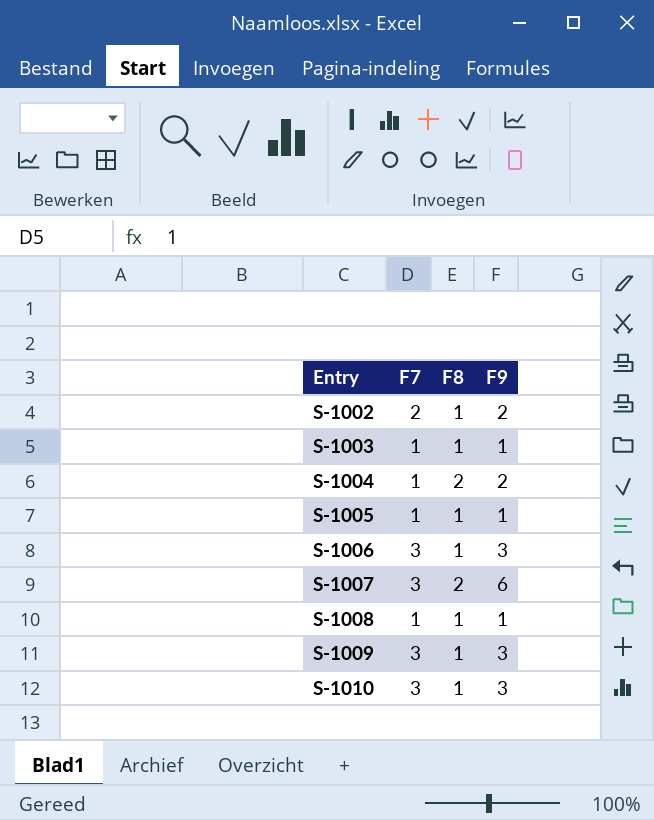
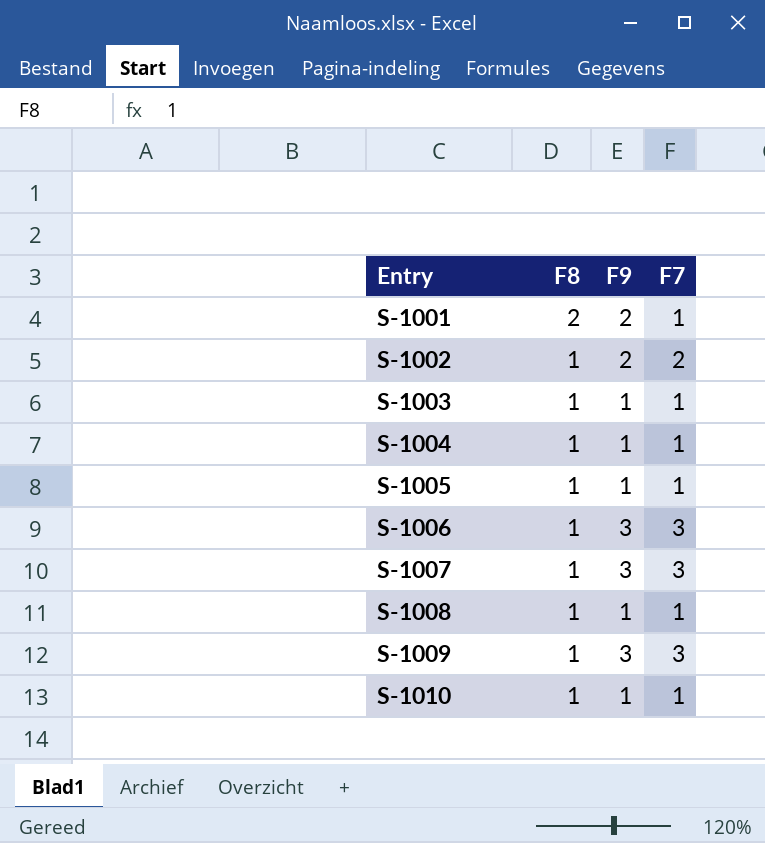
column F7 | position: 2 -> 4
row S-1001: none -> 2 | 2 | 1
S-1004 | F8: 2 -> 1
S-1004 | F9: 2 -> 1
S-1007 | F8: 2 -> 1
S-1007 | F9: 6 -> 3
S-1010 | F9: 3 -> 1
S-1010 | F7: 3 -> 1

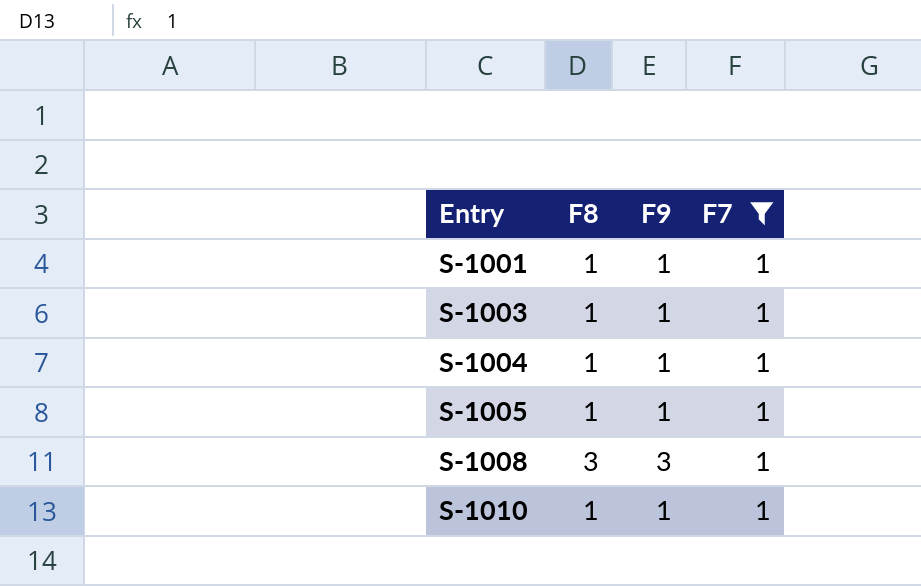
filter: none -> F7 = 1
S-1001 | F8: 2 -> 1
S-1001 | F9: 2 -> 1
S-1008 | F8: 1 -> 3
S-1008 | F9: 1 -> 3

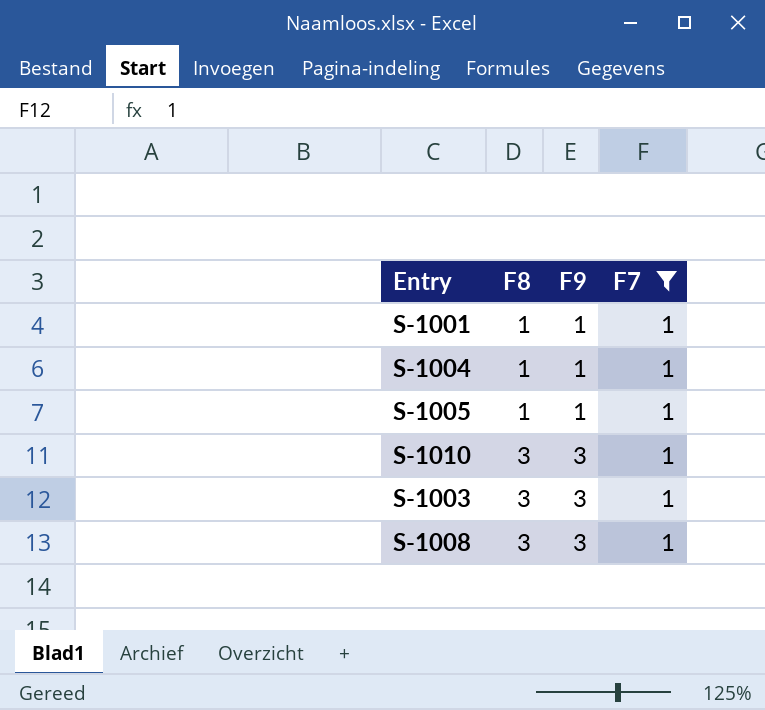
row order: Entry ascending -> F8 ascending
S-1010 | F8: 1 -> 3
S-1010 | F9: 1 -> 3
S-1003 | F8: 1 -> 3
S-1003 | F9: 1 -> 3

